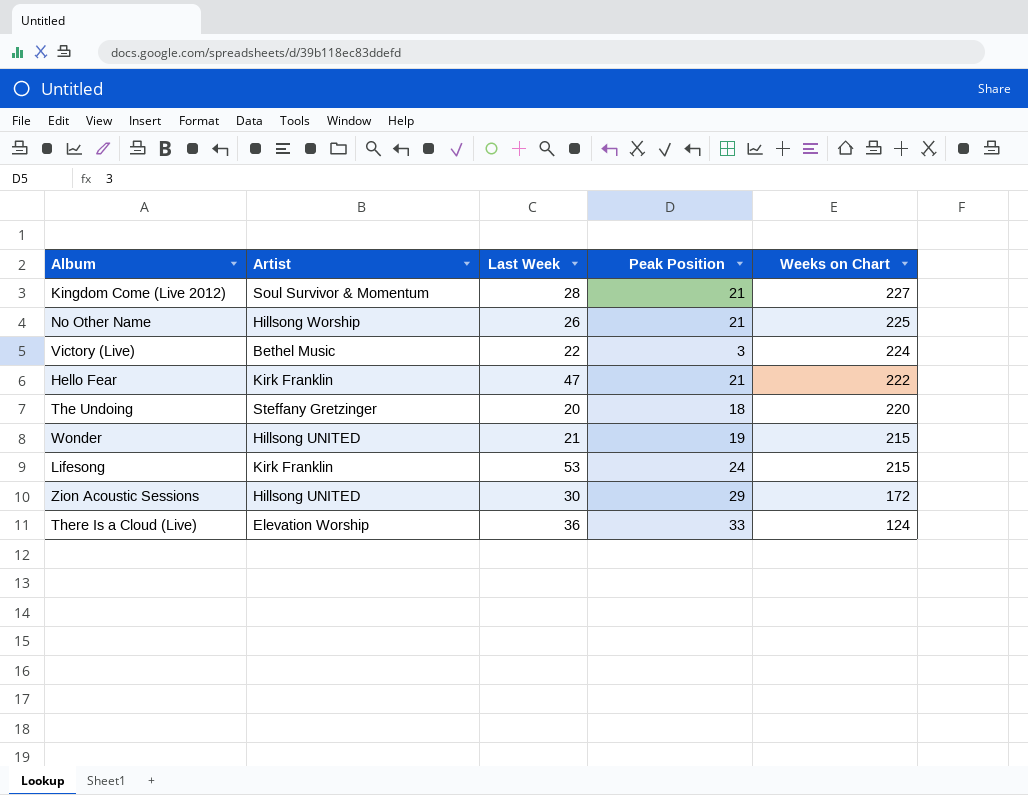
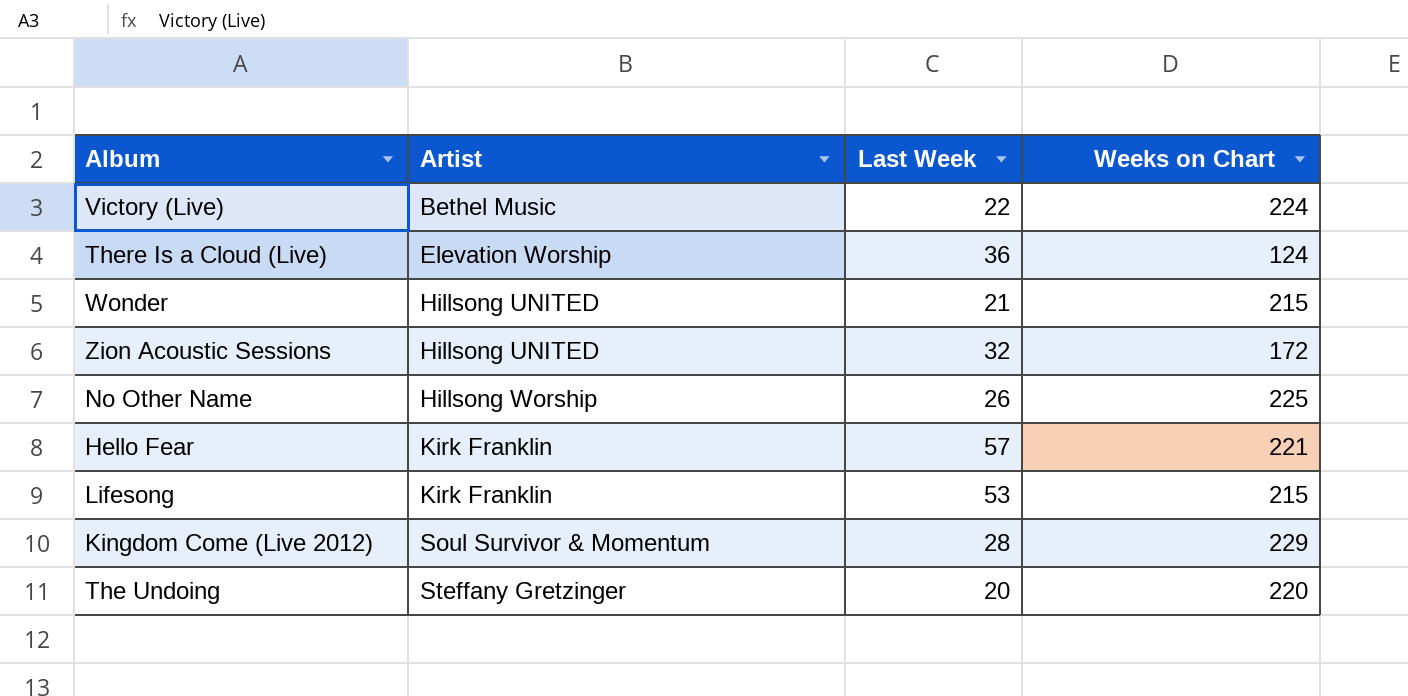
row order: Weeks on Chart descending -> Artist ascending
column Peak Position | position: 4 -> none
Zion Acoustic Sessions | Last Week: 30 -> 32
Hello Fear | Last Week: 47 -> 57
Hello Fear | Weeks on Chart: 222 -> 221
Kingdom Come (Live 2012) | Weeks on Chart: 227 -> 229

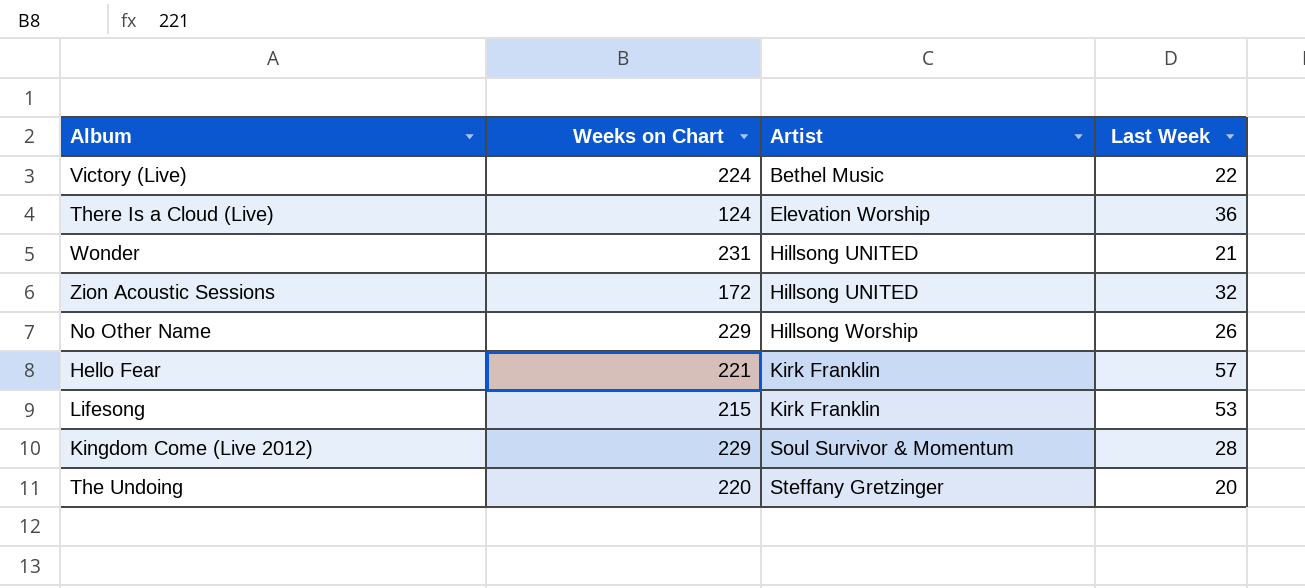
column Weeks on Chart | position: 4 -> 2
Wonder | Weeks on Chart: 215 -> 231
No Other Name | Weeks on Chart: 225 -> 229

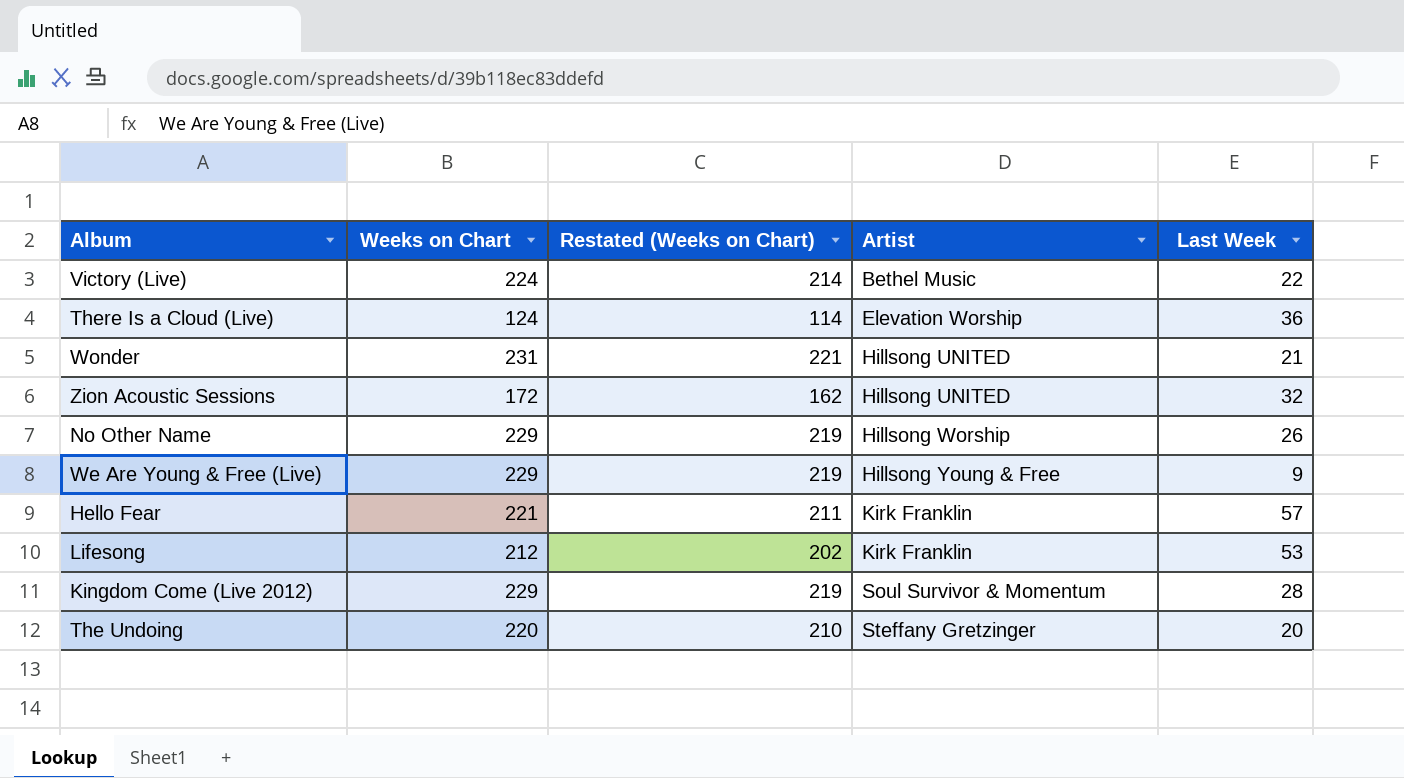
column Restated (Weeks on Chart) | formula: none -> [Weeks on Chart] - 10
row We Are Young & Free (Live): none -> 229 | 219 | Hillsong Young & Free | 9
Lifesong | Weeks on Chart: 215 -> 212

